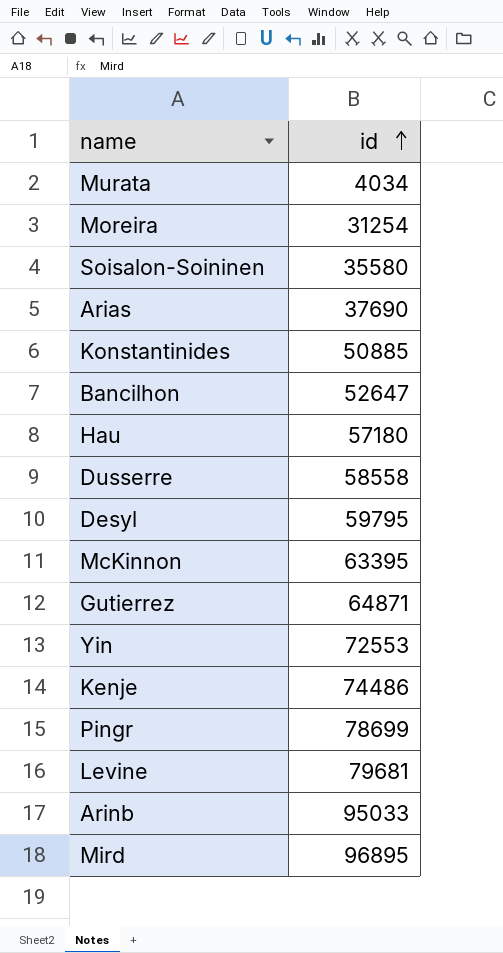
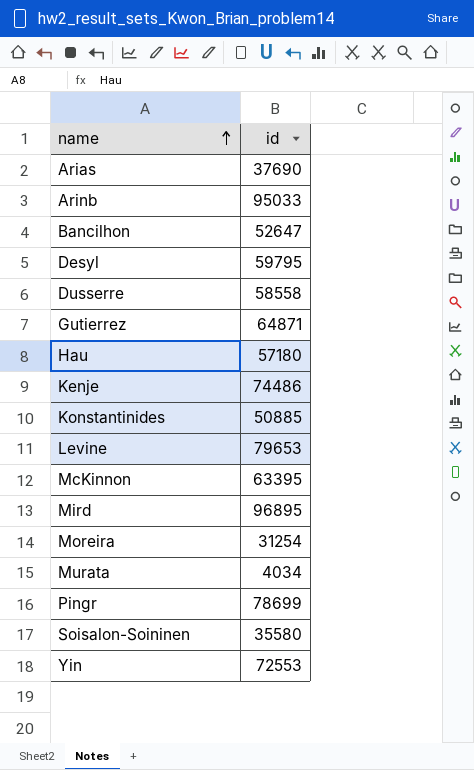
row order: id ascending -> name ascending
Levine | id: 79681 -> 79653

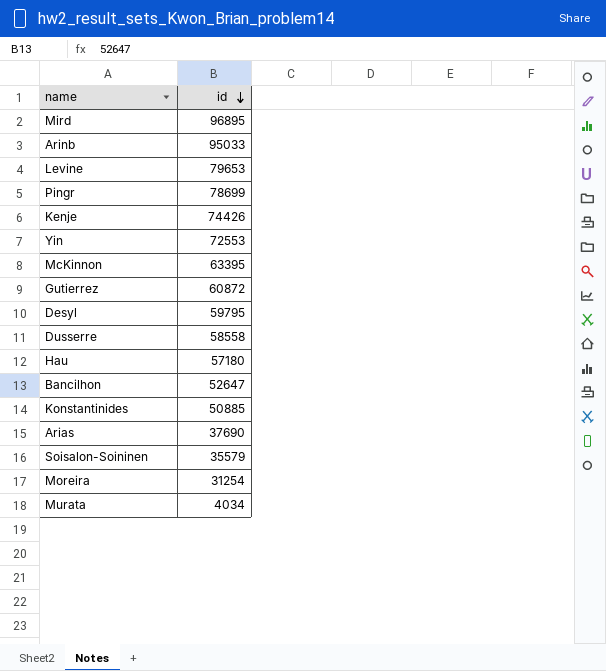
row order: name ascending -> id descending
Kenje | id: 74486 -> 74426
Gutierrez | id: 64871 -> 60872
Soisalon-Soininen | id: 35580 -> 35579

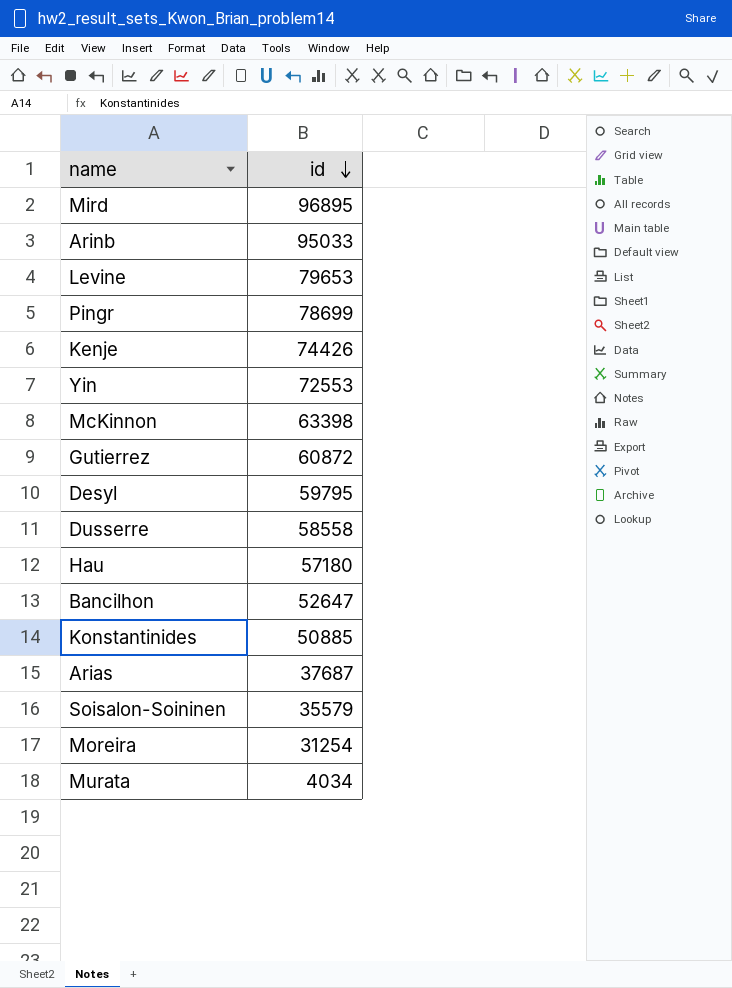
McKinnon | id: 63395 -> 63398
Arias | id: 37690 -> 37687

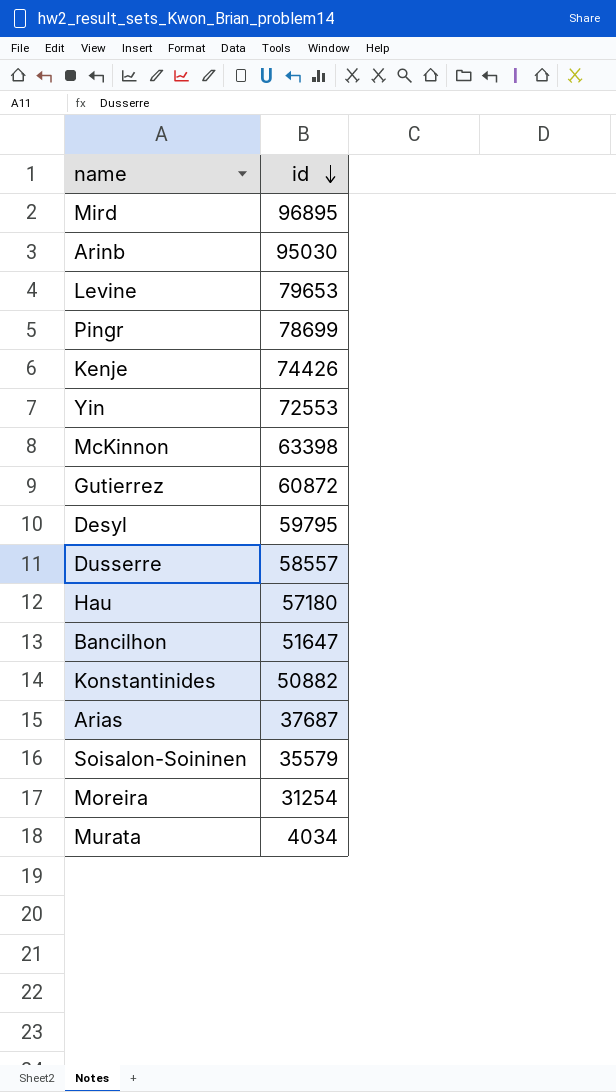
Arinb | id: 95033 -> 95030
Dusserre | id: 58558 -> 58557
Bancilhon | id: 52647 -> 51647
Konstantinides | id: 50885 -> 50882

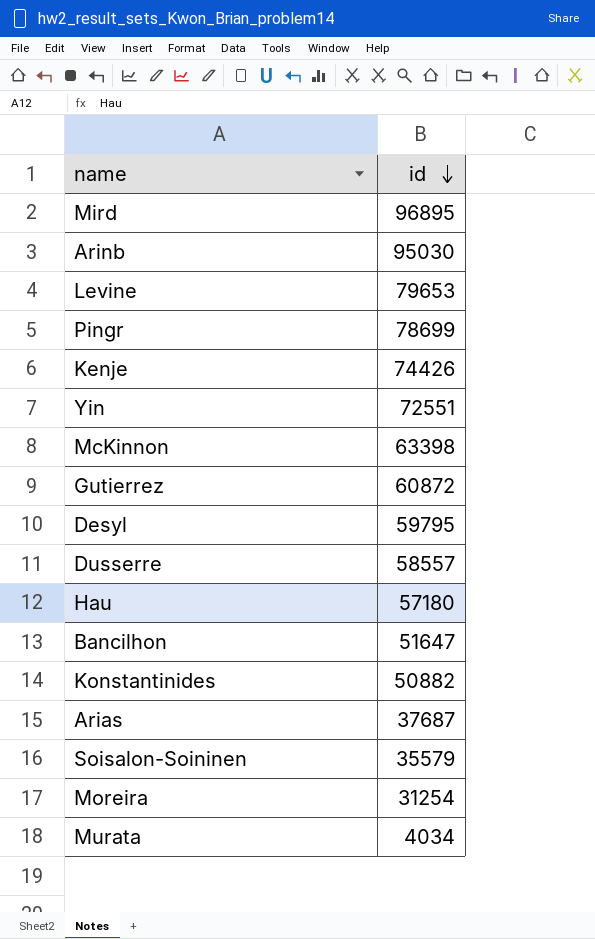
Yin | id: 72553 -> 72551

